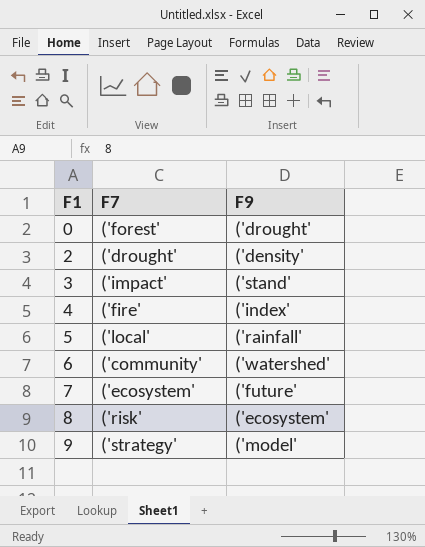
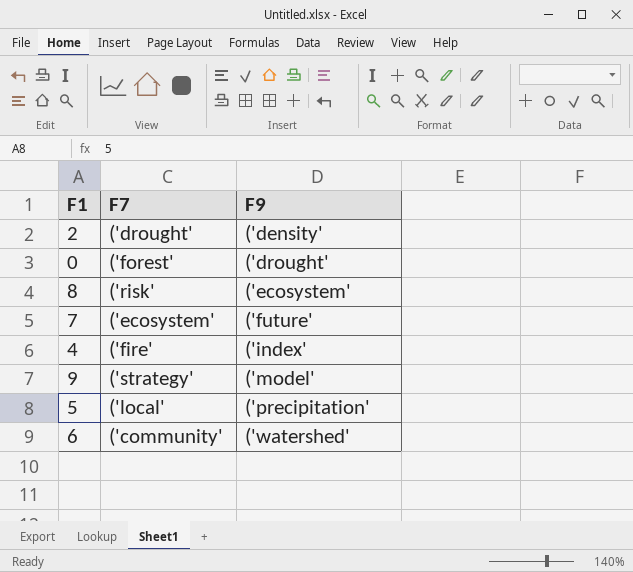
row order: F1 ascending -> F9 ascending
row 3: ('impact' | ('stand' -> none
5 | F9: ('rainfall' -> ('precipitation'

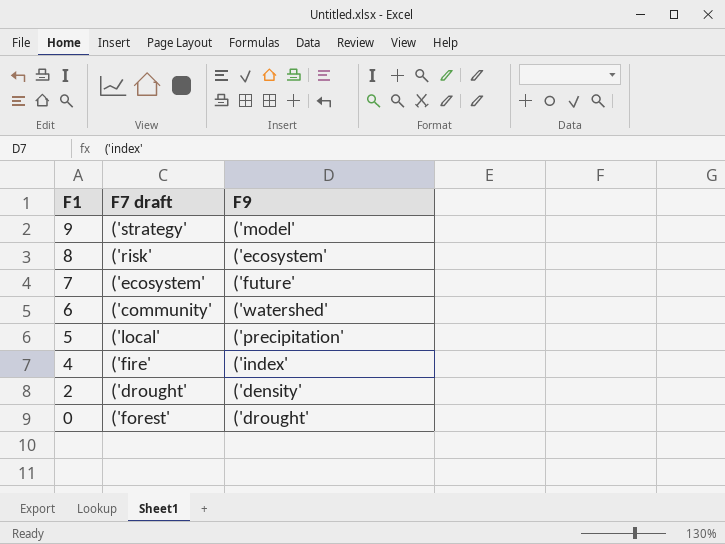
row order: F9 ascending -> F1 descending
column name: F7 -> F7 draft

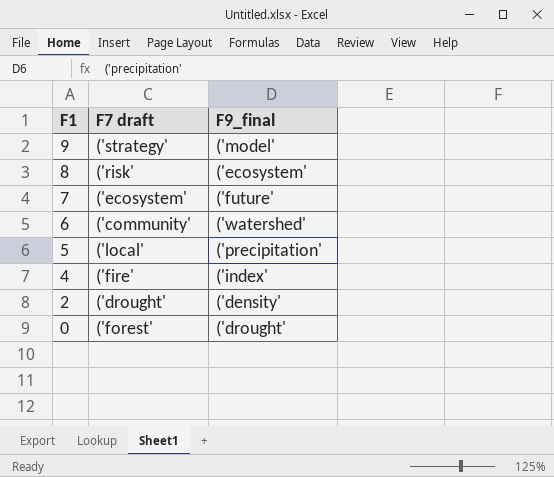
column name: F9 -> F9_final

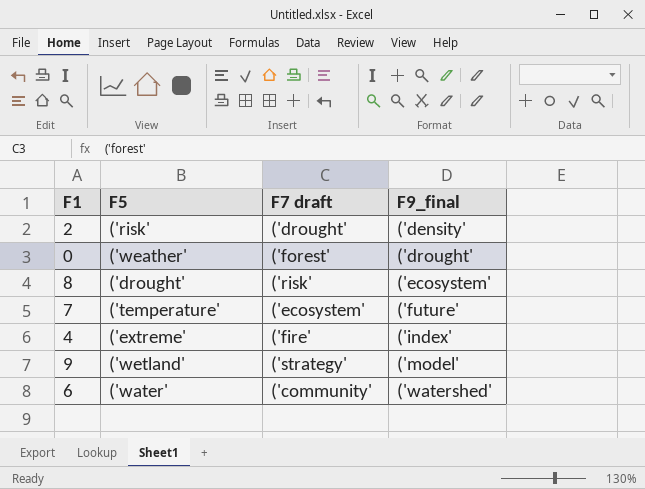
row order: F1 descending -> F9_final ascending
column F5 | position: none -> 2
row 5: ('local' | ('precipitation' -> none

